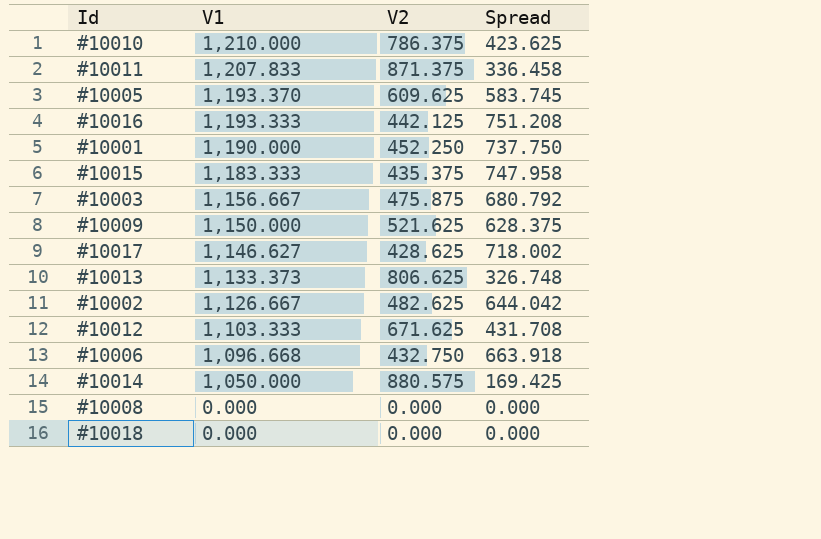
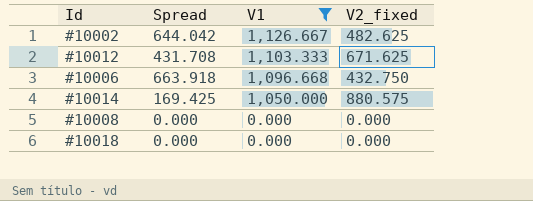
filter: none -> V1 <= 1,126.667
column Spread | position: 4 -> 2
column name: V2 -> V2_fixed

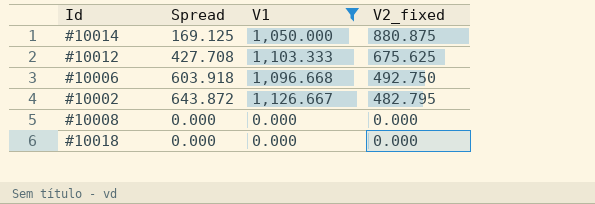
row order: V1 descending -> V2_fixed descending
#10014 | Spread: 169.425 -> 169.125
#10014 | V2_fixed: 880.575 -> 880.875
#10012 | Spread: 431.708 -> 427.708
#10012 | V2_fixed: 671.625 -> 675.625
#10006 | Spread: 663.918 -> 603.918
#10006 | V2_fixed: 432.750 -> 492.750
#10002 | Spread: 644.042 -> 643.872
#10002 | V2_fixed: 482.625 -> 482.795

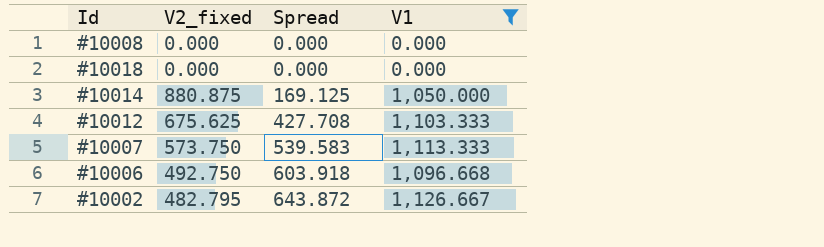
row order: V2_fixed descending -> Spread ascending
column V2_fixed | position: 4 -> 2
row #10007: none -> 573.750 | 539.583 | 1,113.333

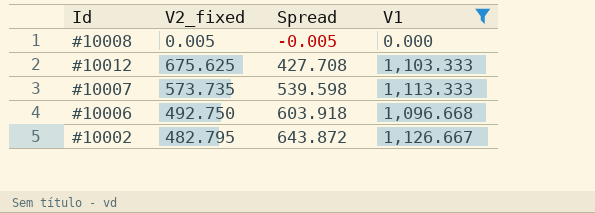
row #10018: 0.000 | 0.000 | 0.000 -> none
row #10014: 880.875 | 169.125 | 1,050.000 -> none
#10008 | V2_fixed: 0.000 -> 0.005
#10008 | Spread: 0.000 -> -0.005
#10007 | V2_fixed: 573.750 -> 573.735
#10007 | Spread: 539.583 -> 539.598

